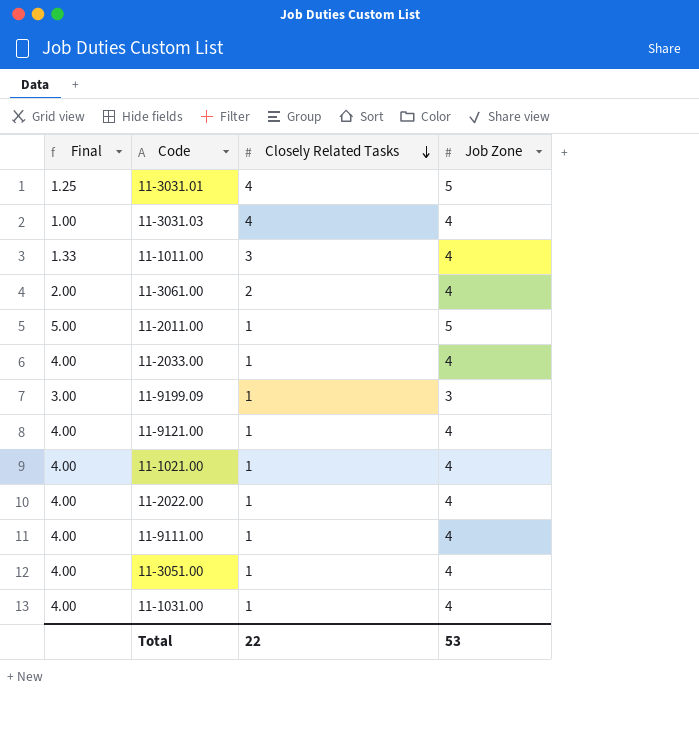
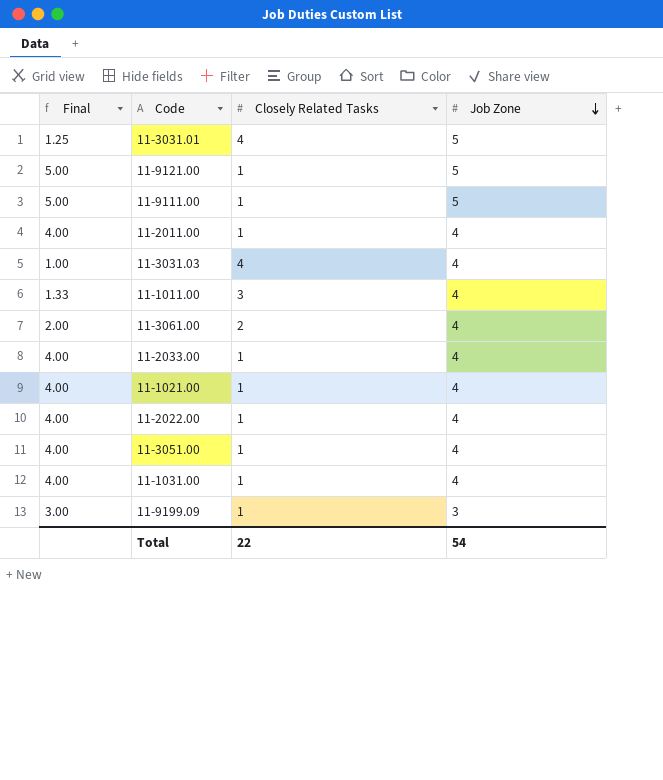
row order: Closely Related Tasks descending -> Job Zone descending
11-9121.00 | Final: 4.00 -> 5.00
11-9121.00 | Job Zone: 4 -> 5
11-9111.00 | Final: 4.00 -> 5.00
11-9111.00 | Job Zone: 4 -> 5
11-2011.00 | Final: 5.00 -> 4.00
11-2011.00 | Job Zone: 5 -> 4
Total | Job Zone: 53 -> 54

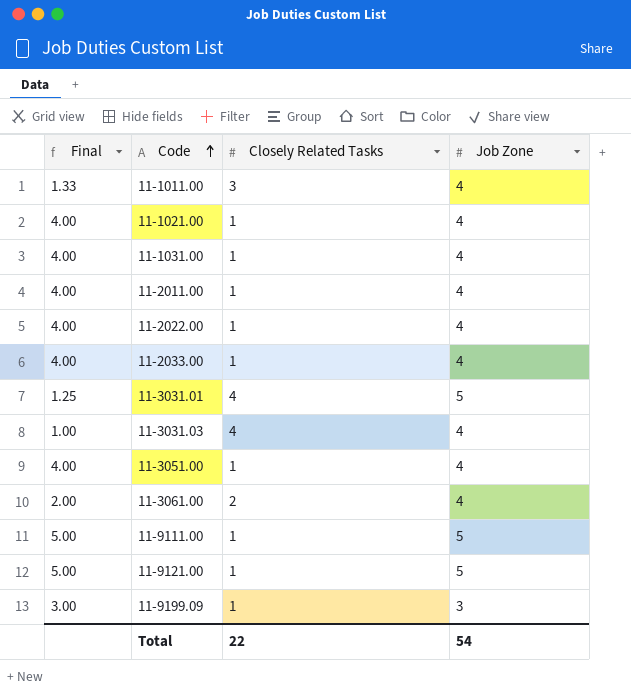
row order: Job Zone descending -> Code ascending

